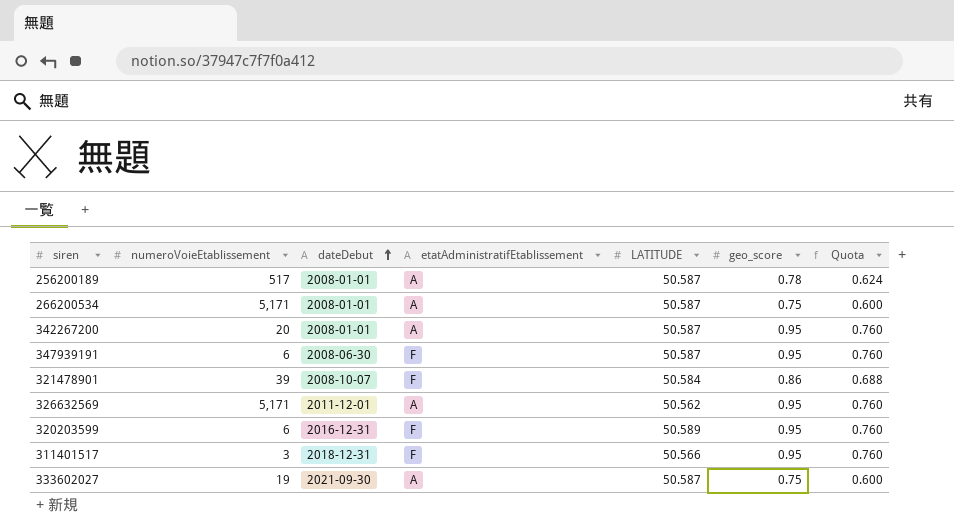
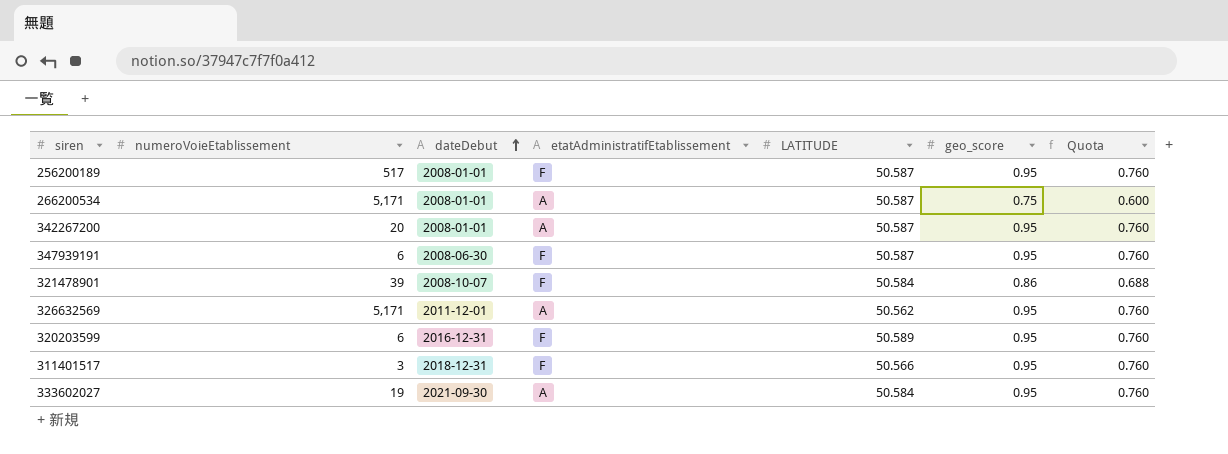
256200189 | etatAdministratifEtablissement: A -> F
256200189 | geo_score: 0.78 -> 0.95
256200189 | Quota: 0.624 -> 0.760
333602027 | LATITUDE: 50.587 -> 50.584
333602027 | geo_score: 0.75 -> 0.95
333602027 | Quota: 0.600 -> 0.760

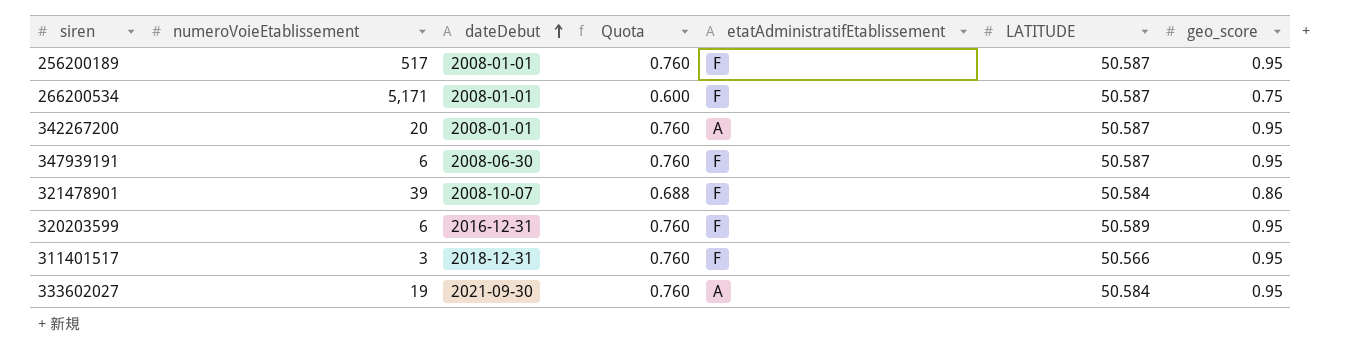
column Quota | position: 7 -> 4
row 326632569: 5,171 | 2011-12-01 | A | 50.562 | 0.95 | 0.760 -> none
266200534 | etatAdministratifEtablissement: A -> F

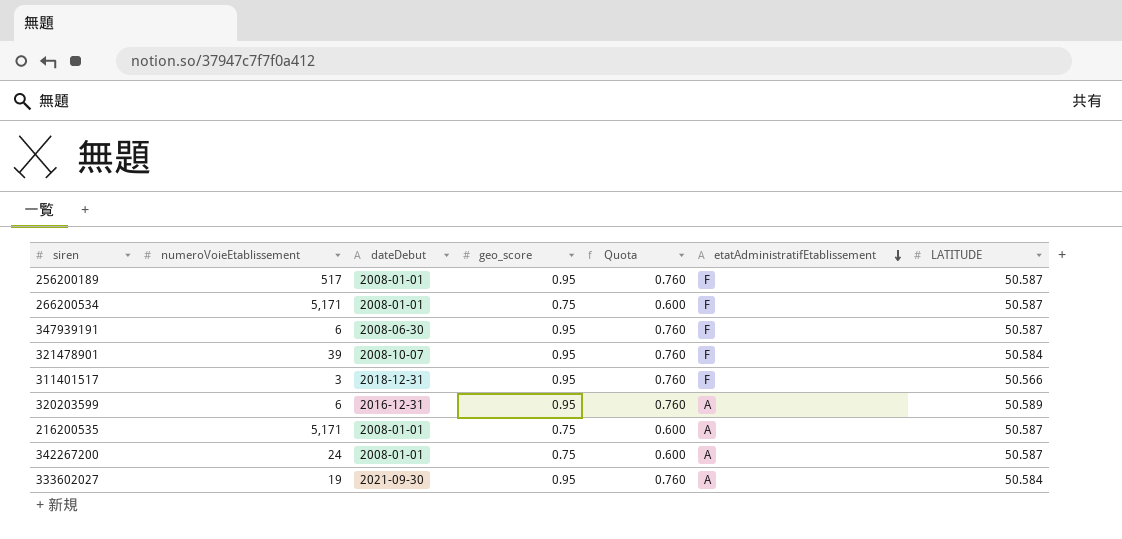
row order: dateDebut ascending -> etatAdministratifEtablissement descending
column geo_score | position: 7 -> 4
321478901 | geo_score: 0.86 -> 0.95
321478901 | Quota: 0.688 -> 0.760
320203599 | etatAdministratifEtablissement: F -> A
row 216200535: none -> 5,171 | 2008-01-01 | 0.75 | 0.600 | A | 50.587
342267200 | numeroVoieEtablissement: 20 -> 24
342267200 | geo_score: 0.95 -> 0.75
342267200 | Quota: 0.760 -> 0.600

